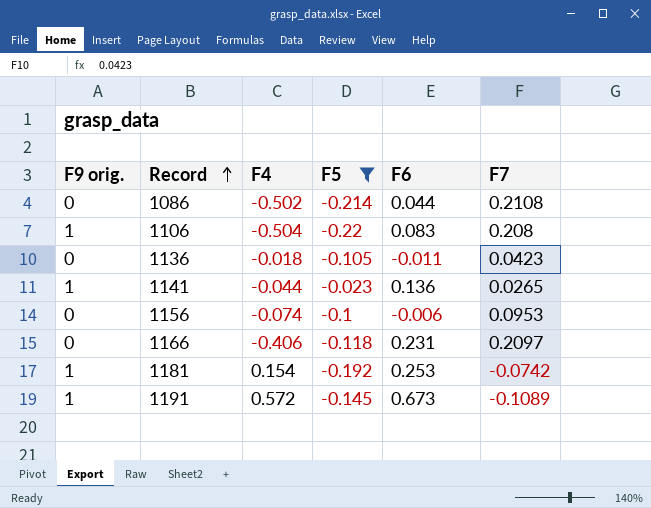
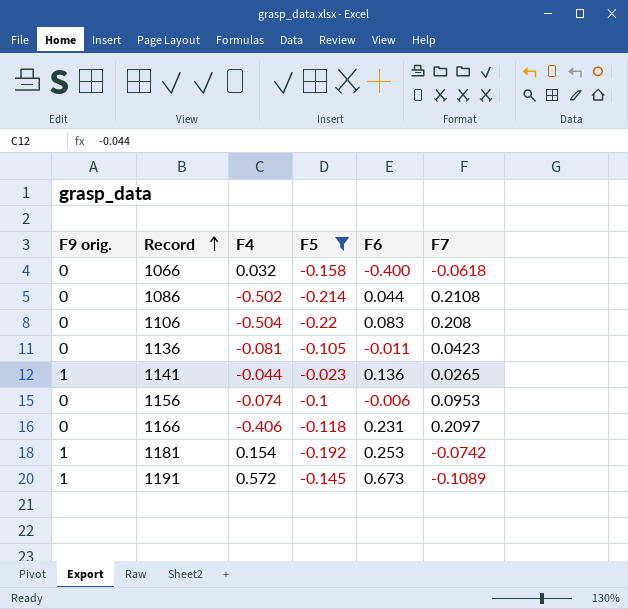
row 1066: none -> 0 | 0.032 | -0.158 | -0.400 | -0.0618
1106 | F9 orig.: 1 -> 0
1136 | F4: -0.018 -> -0.081

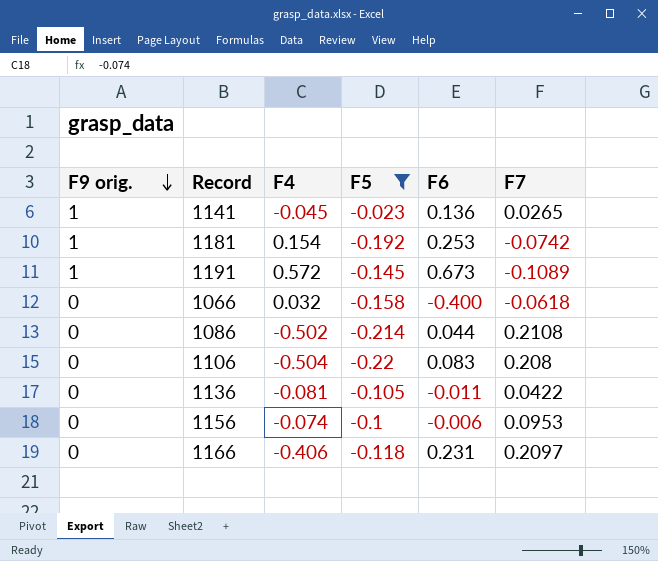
row order: Record ascending -> F9 orig. descending
1141 | F4: -0.044 -> -0.045
1136 | F7: 0.0423 -> 0.0422

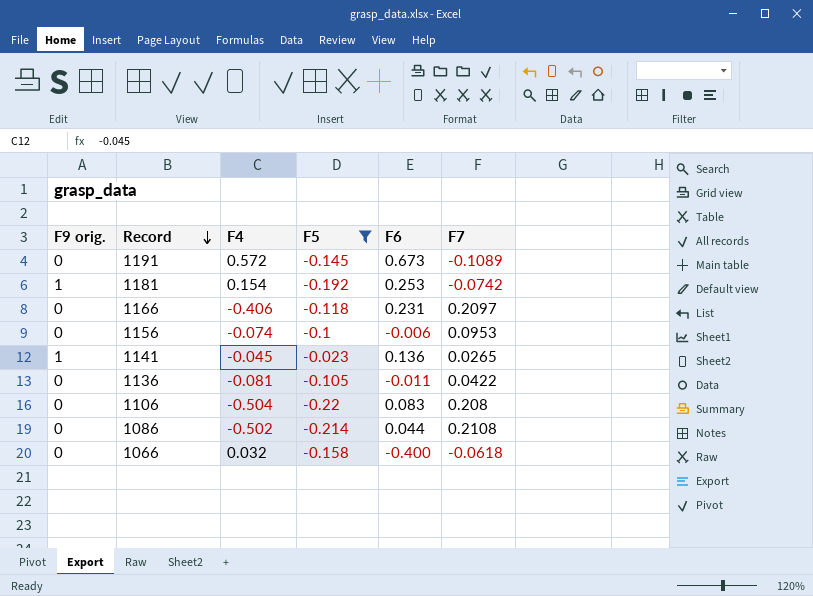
row order: F9 orig. descending -> Record descending
1191 | F9 orig.: 1 -> 0

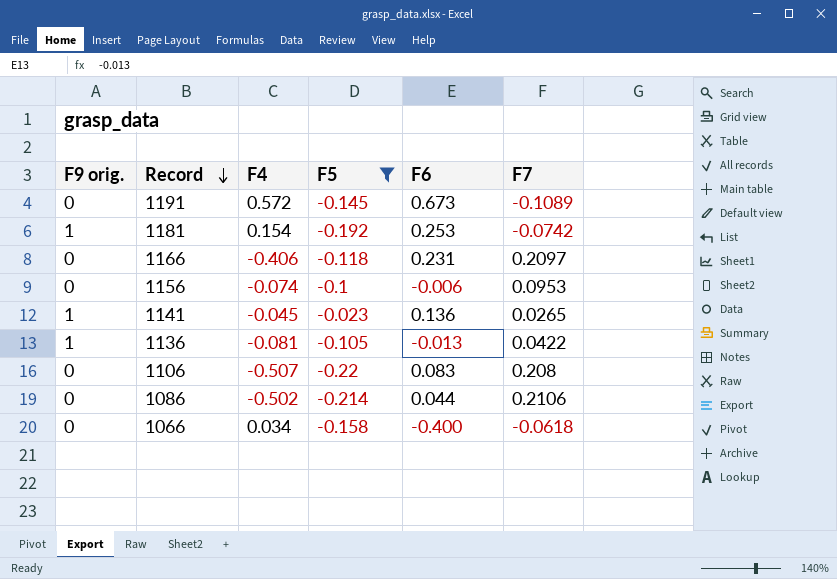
1136 | F9 orig.: 0 -> 1
1136 | F6: -0.011 -> -0.013
1106 | F4: -0.504 -> -0.507
1086 | F7: 0.2108 -> 0.2106
1066 | F4: 0.032 -> 0.034

